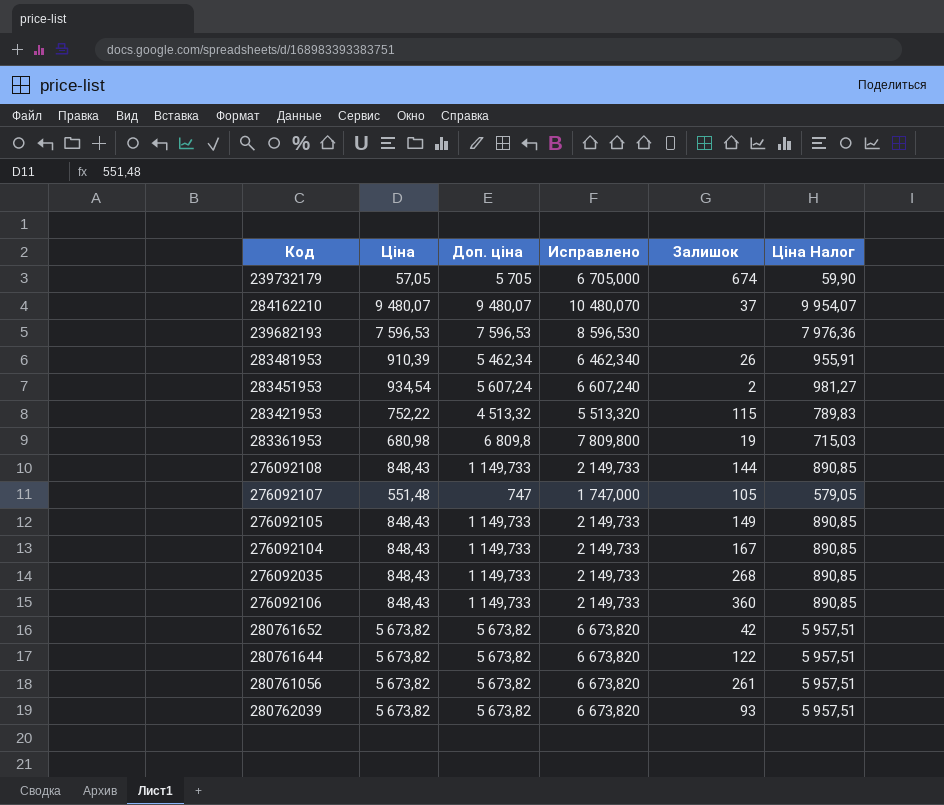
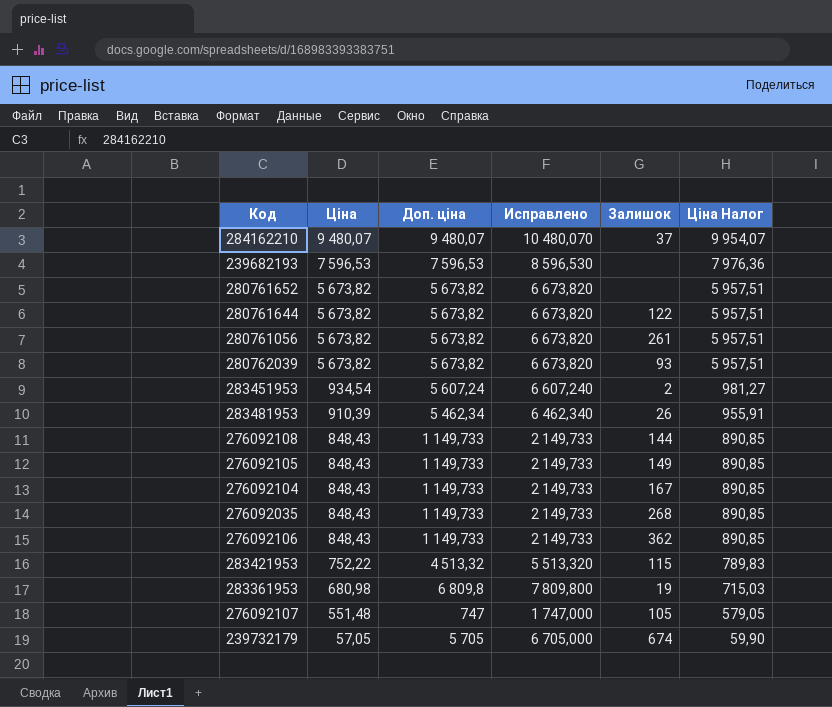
row order: none -> Ціна descending
280761652 | Залишок: 42 -> none
276092106 | Залишок: 360 -> 362

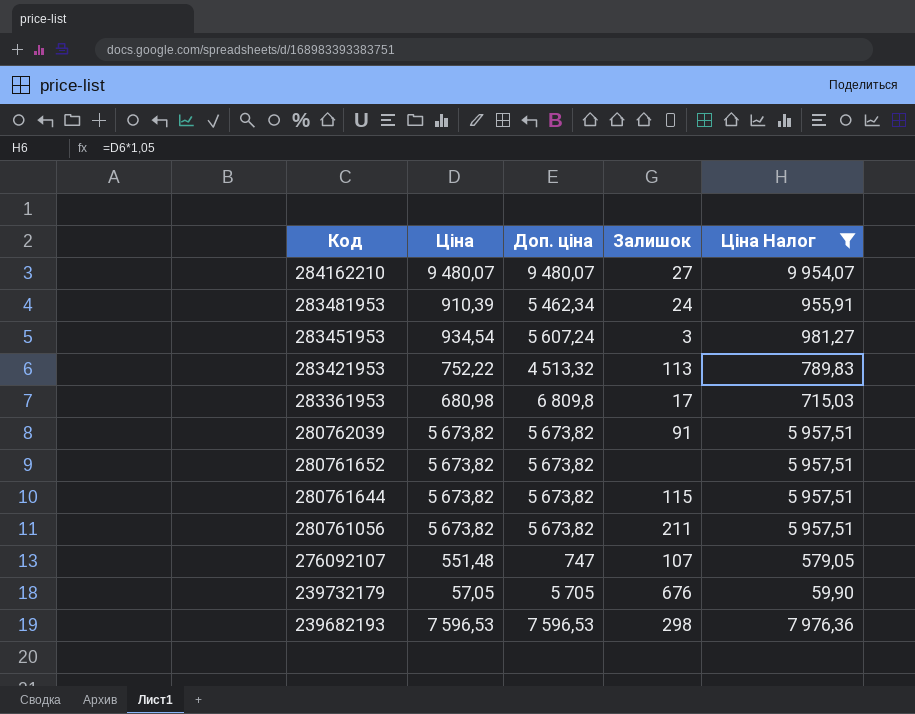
filter: none -> Ціна Налог != 890,85
row order: Ціна descending -> Код descending
column Исправлено | formula: [Доп. ціна] + 1000 -> none
284162210 | Залишок: 37 -> 27
283481953 | Залишок: 26 -> 24
283451953 | Залишок: 2 -> 3
283421953 | Залишок: 115 -> 113
283361953 | Залишок: 19 -> 17
280762039 | Залишок: 93 -> 91
280761644 | Залишок: 122 -> 115
280761056 | Залишок: 261 -> 211
276092107 | Залишок: 105 -> 107
239732179 | Залишок: 674 -> 676
239682193 | Залишок: none -> 298

